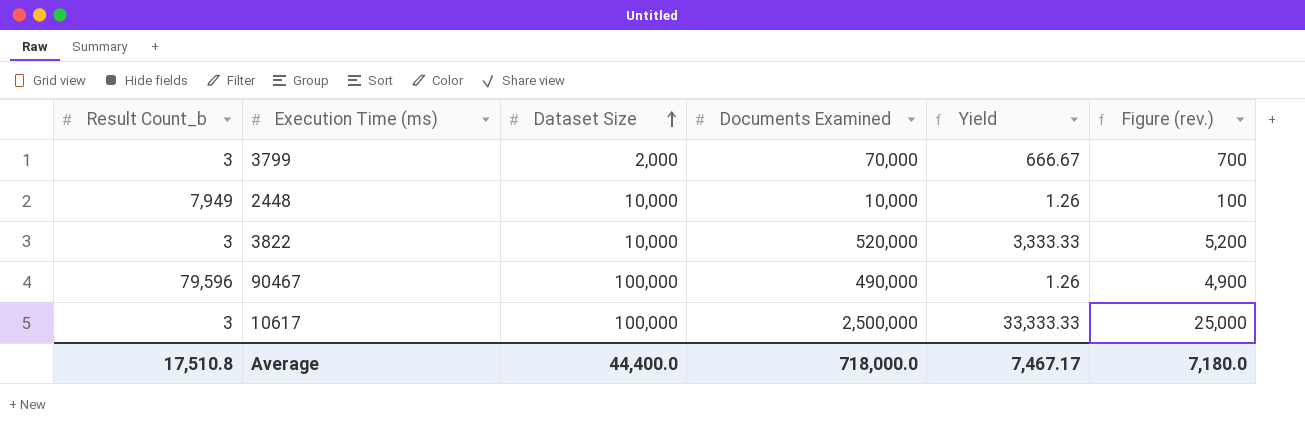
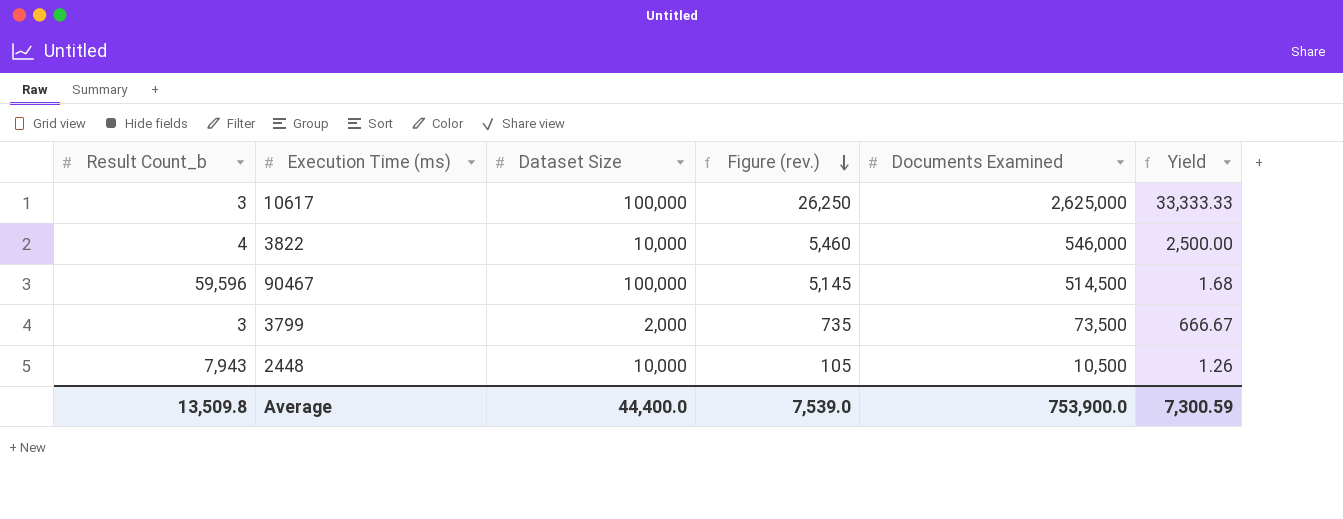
row order: Dataset Size ascending -> Figure (rev.) descending
column Figure (rev.) | position: 6 -> 4
10617 | Figure (rev.): 25,000 -> 26,250
10617 | Documents Examined: 2,500,000 -> 2,625,000
3822 | Result Count_b: 3 -> 4
3822 | Figure (rev.): 5,200 -> 5,460
3822 | Documents Examined: 520,000 -> 546,000
3822 | Yield: 3,333.33 -> 2,500.00
90467 | Result Count_b: 79,596 -> 59,596
90467 | Figure (rev.): 4,900 -> 5,145
90467 | Documents Examined: 490,000 -> 514,500
90467 | Yield: 1.26 -> 1.68
3799 | Figure (rev.): 700 -> 735
3799 | Documents Examined: 70,000 -> 73,500
2448 | Result Count_b: 7,949 -> 7,943
2448 | Figure (rev.): 100 -> 105
2448 | Documents Examined: 10,000 -> 10,500
Average | Result Count_b: 17,510.8 -> 13,509.8
Average | Figure (rev.): 7,180.0 -> 7,539.0
Average | Documents Examined: 718,000.0 -> 753,900.0
Average | Yield: 7,467.17 -> 7,300.59

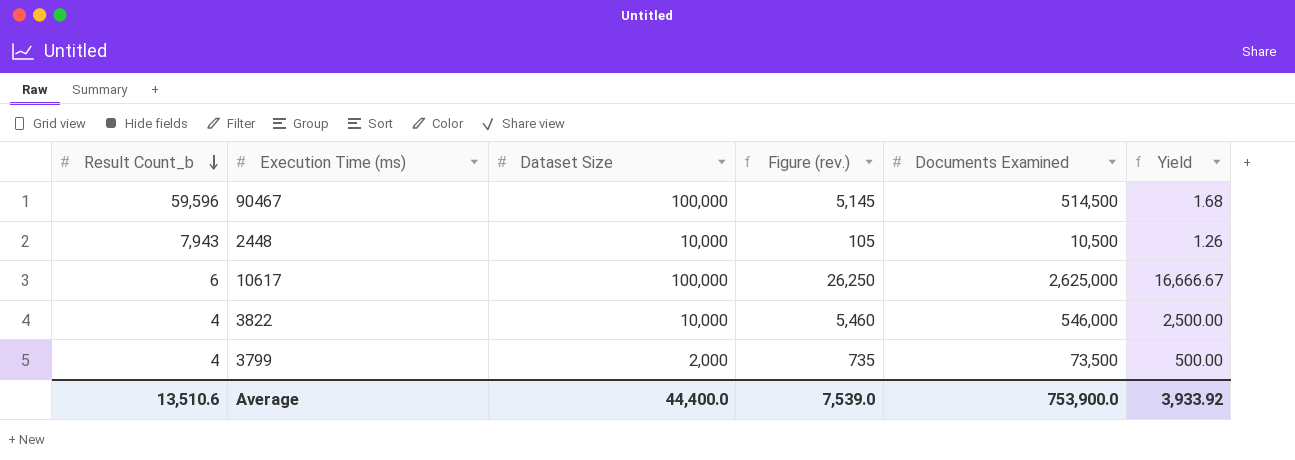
row order: Figure (rev.) descending -> Result Count_b descending
10617 | Result Count_b: 3 -> 6
10617 | Yield: 33,333.33 -> 16,666.67
3799 | Result Count_b: 3 -> 4
3799 | Yield: 666.67 -> 500.00
Average | Result Count_b: 13,509.8 -> 13,510.6
Average | Yield: 7,300.59 -> 3,933.92

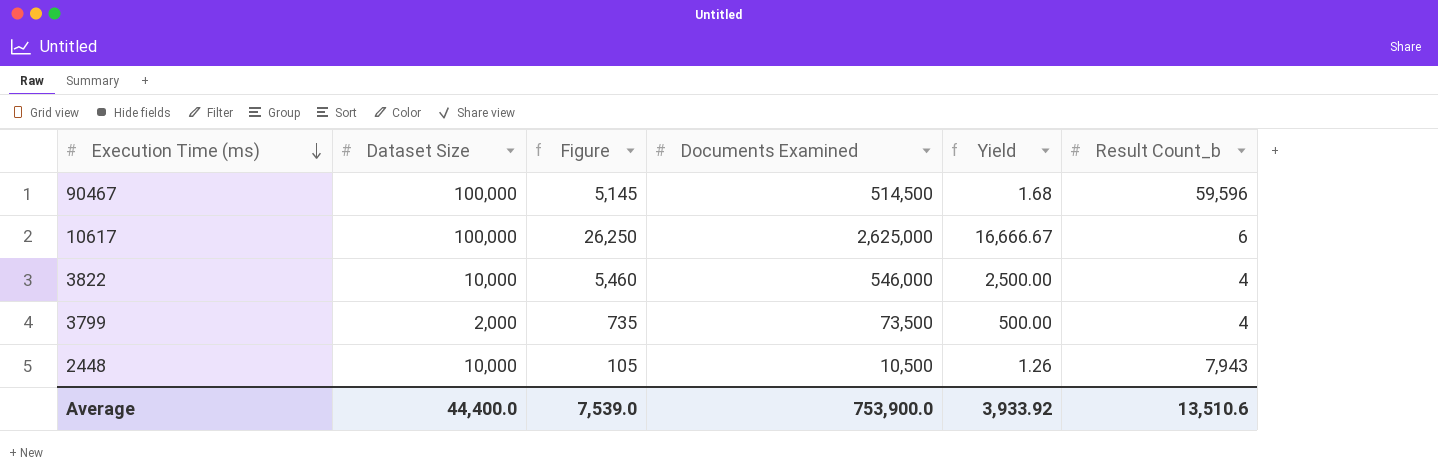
row order: Result Count_b descending -> Execution Time (ms) descending
column name: Figure (rev.) -> Figure
column Result Count_b | position: 1 -> 6

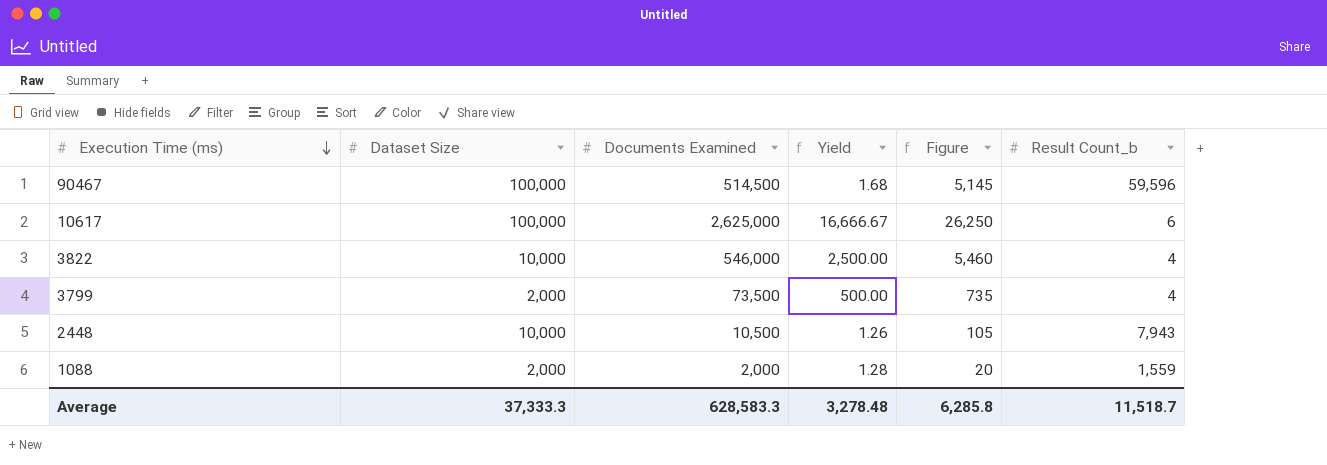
column Figure | position: 3 -> 5
row 1088: none -> 2,000 | 2,000 | 1.28 | 20 | 1,559
Average | Dataset Size: 44,400.0 -> 37,333.3
Average | Documents Examined: 753,900.0 -> 628,583.3
Average | Yield: 3,933.92 -> 3,278.48
Average | Figure: 7,539.0 -> 6,285.8
Average | Result Count_b: 13,510.6 -> 11,518.7

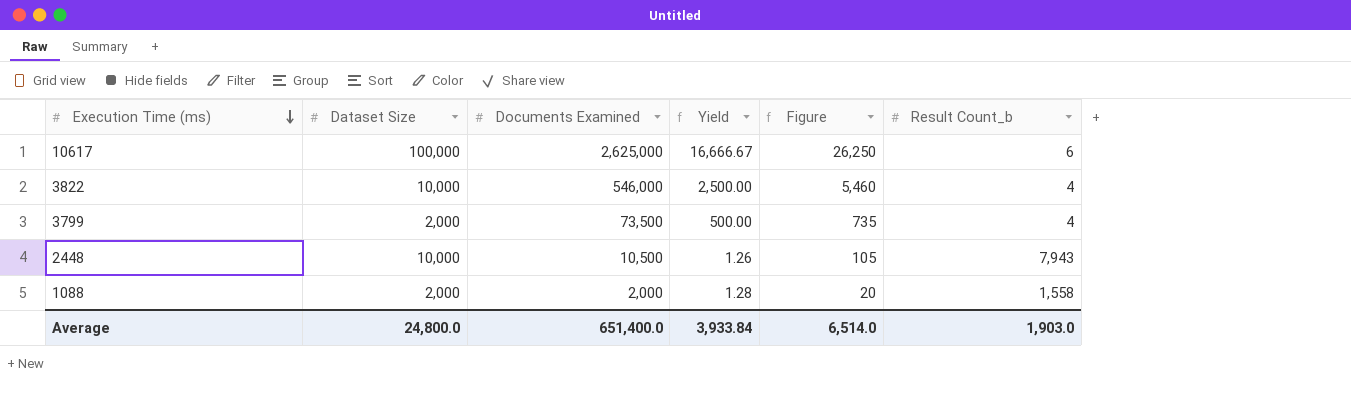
row 90467: 100,000 | 514,500 | 1.68 | 5,145 | 59,596 -> none
1088 | Result Count_b: 1,559 -> 1,558
Average | Dataset Size: 37,333.3 -> 24,800.0
Average | Documents Examined: 628,583.3 -> 651,400.0
Average | Yield: 3,278.48 -> 3,933.84
Average | Figure: 6,285.8 -> 6,514.0
Average | Result Count_b: 11,518.7 -> 1,903.0

